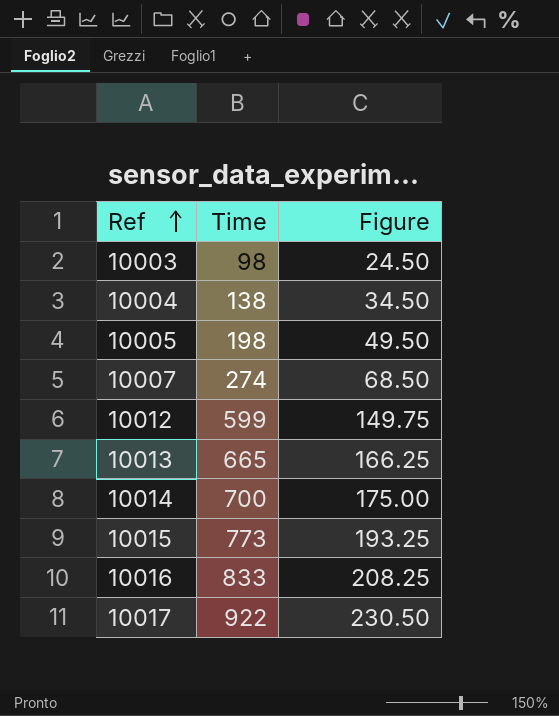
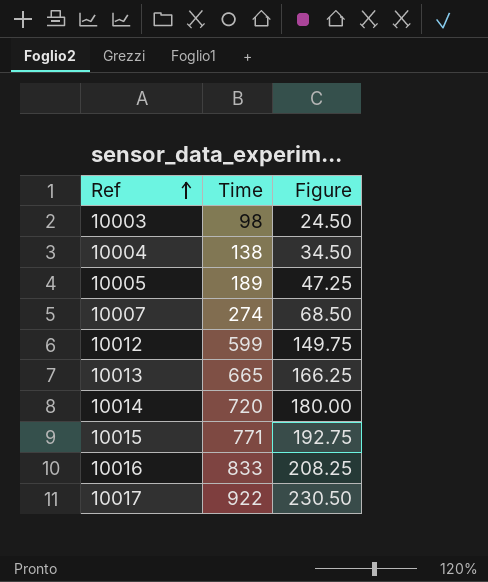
10005 | Time: 198 -> 189
10005 | Figure: 49.50 -> 47.25
10014 | Time: 700 -> 720
10014 | Figure: 175.00 -> 180.00
10015 | Time: 773 -> 771
10015 | Figure: 193.25 -> 192.75

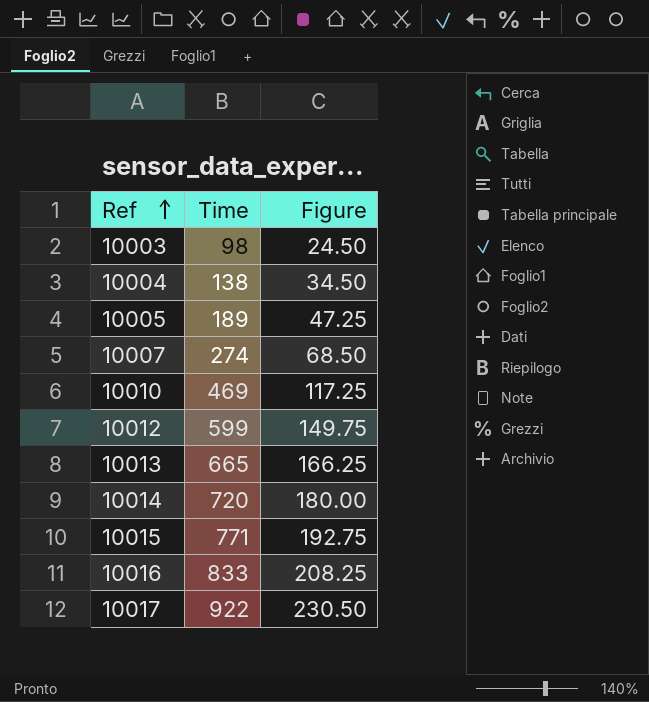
row 10010: none -> 469 | 117.25

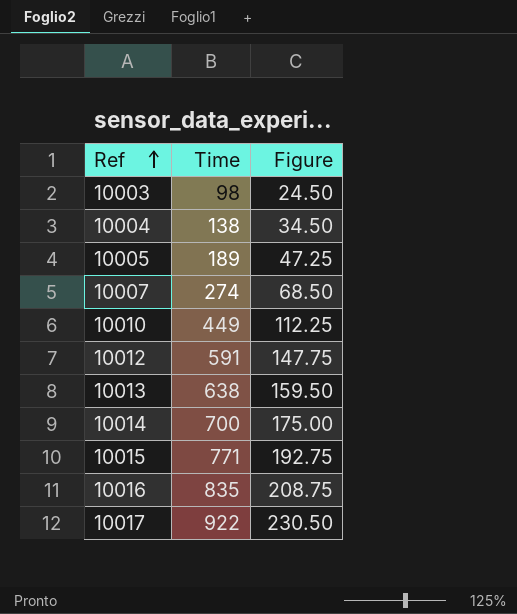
10010 | Time: 469 -> 449
10010 | Figure: 117.25 -> 112.25
10012 | Time: 599 -> 591
10012 | Figure: 149.75 -> 147.75
10013 | Time: 665 -> 638
10013 | Figure: 166.25 -> 159.50
10014 | Time: 720 -> 700
10014 | Figure: 180.00 -> 175.00
10016 | Time: 833 -> 835
10016 | Figure: 208.25 -> 208.75

